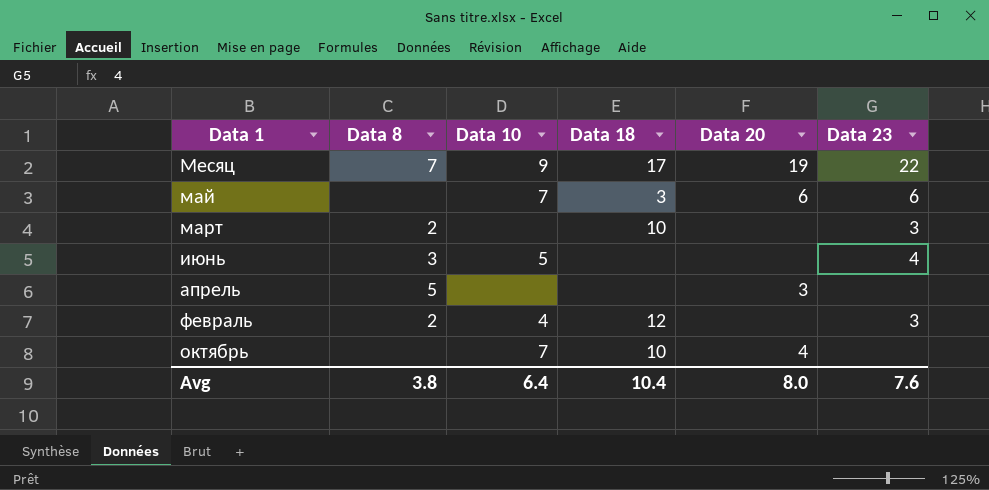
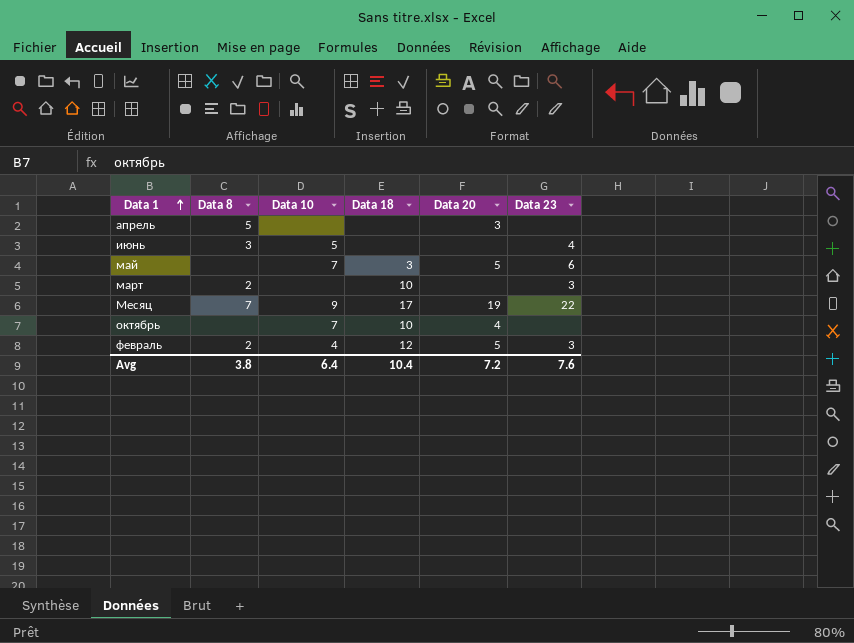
row order: none -> Data 1 ascending
май | Data 20: 6 -> 5
февраль | Data 20: none -> 5
Avg | Data 20: 8.0 -> 7.2

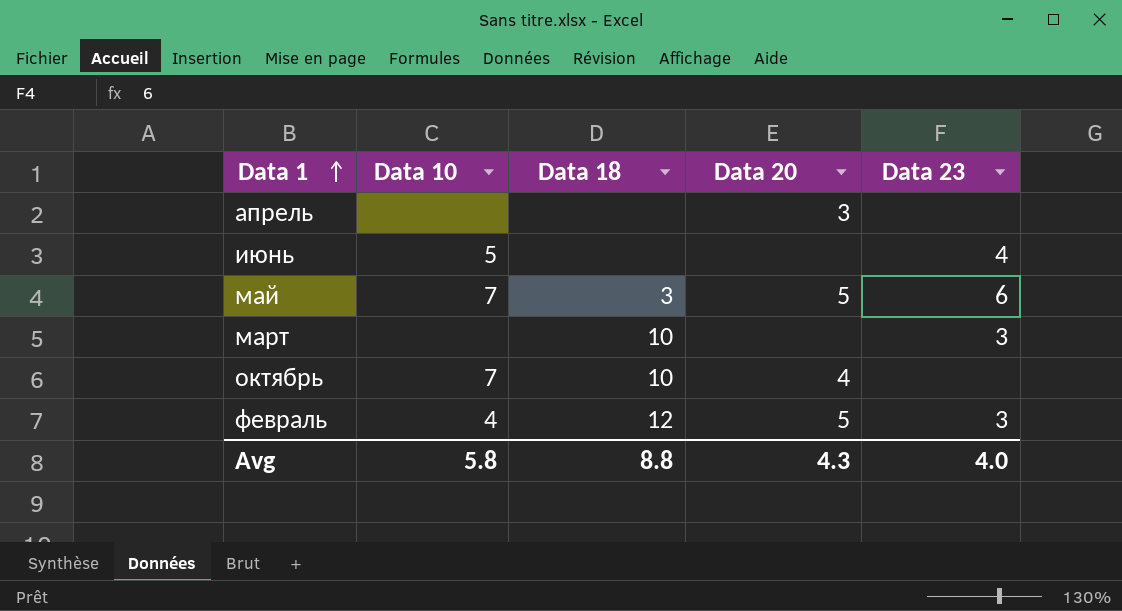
column Data 8 | position: 2 -> none
row Месяц: 7 | 9 | 17 | 19 | 22 -> none
Avg | Data 10: 6.4 -> 5.8
Avg | Data 18: 10.4 -> 8.8
Avg | Data 20: 7.2 -> 4.3
Avg | Data 23: 7.6 -> 4.0

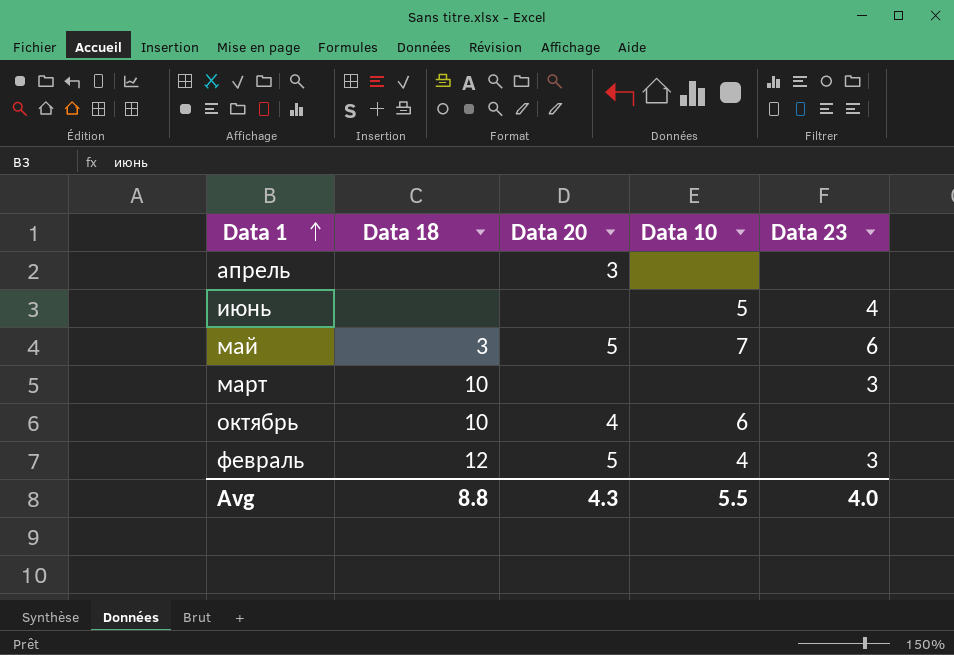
column Data 10 | position: 2 -> 4
октябрь | Data 10: 7 -> 6
Avg | Data 10: 5.8 -> 5.5

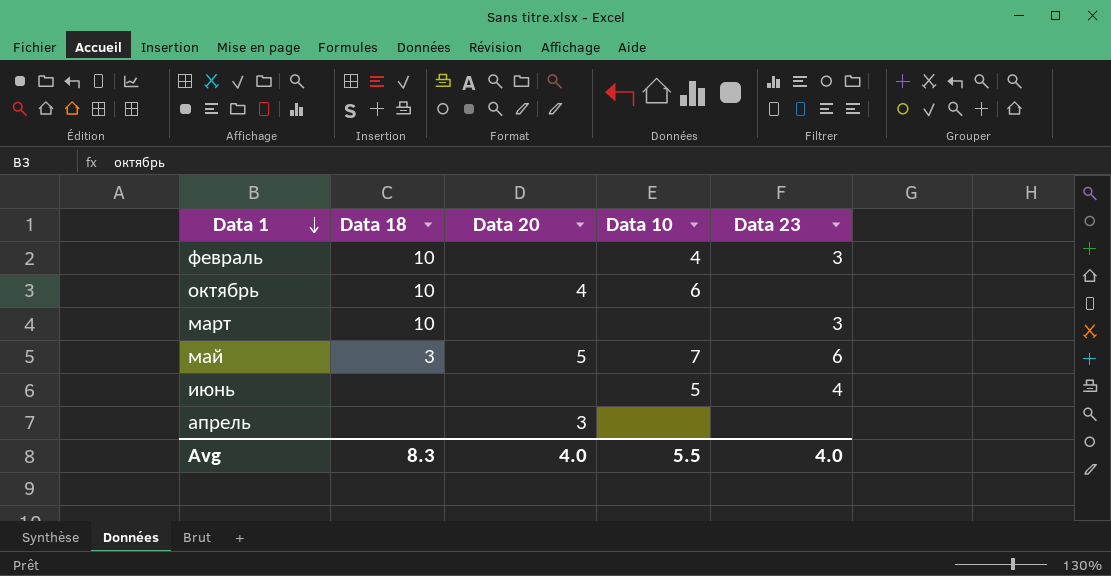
row order: Data 1 ascending -> Data 1 descending
февраль | Data 18: 12 -> 10
февраль | Data 20: 5 -> none
Avg | Data 18: 8.8 -> 8.3
Avg | Data 20: 4.3 -> 4.0

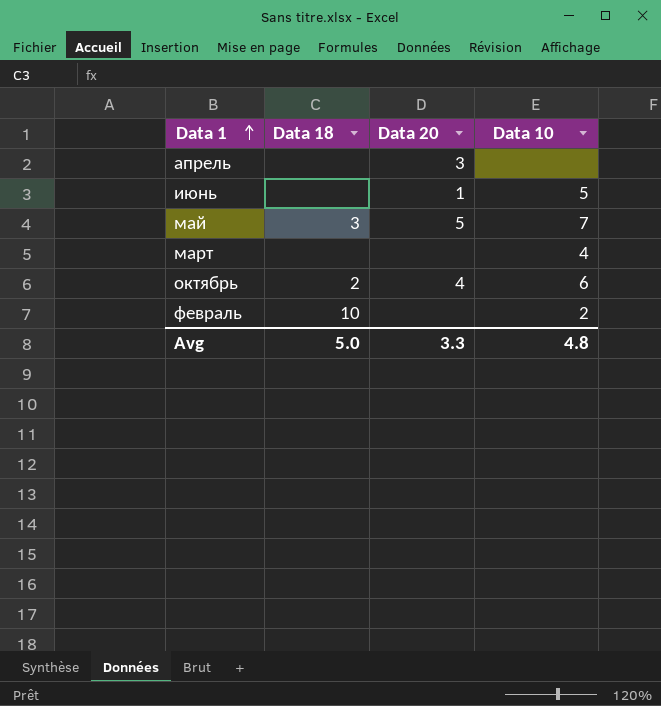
row order: Data 1 descending -> Data 1 ascending
column Data 23 | position: 5 -> none
июнь | Data 20: none -> 1
март | Data 18: 10 -> none
март | Data 10: none -> 4
октябрь | Data 18: 10 -> 2
февраль | Data 10: 4 -> 2
Avg | Data 18: 8.3 -> 5.0
Avg | Data 20: 4.0 -> 3.3
Avg | Data 10: 5.5 -> 4.8

